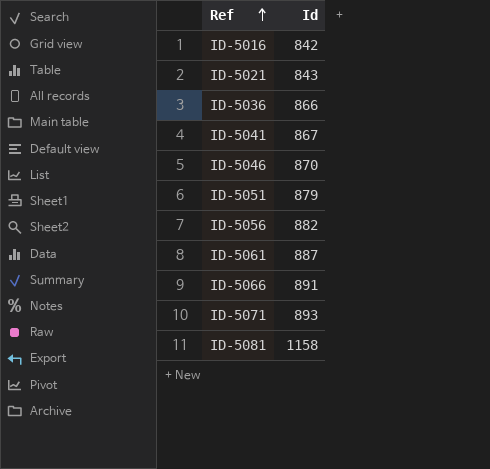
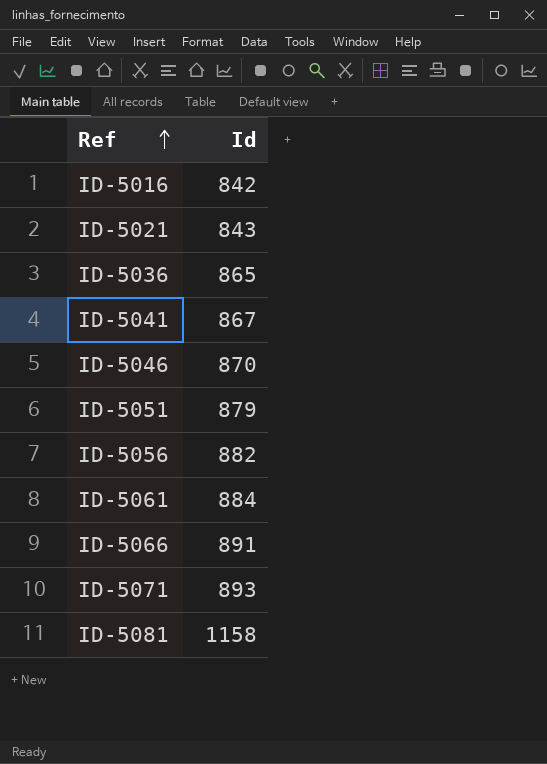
ID-5036 | Id: 866 -> 865
ID-5061 | Id: 887 -> 884

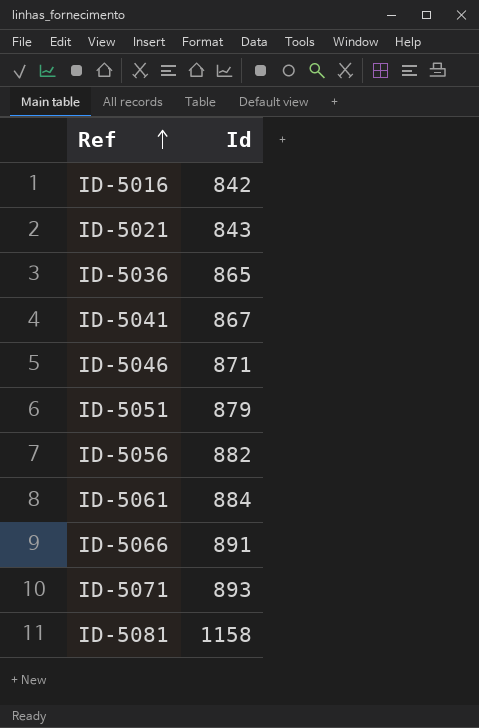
ID-5046 | Id: 870 -> 871

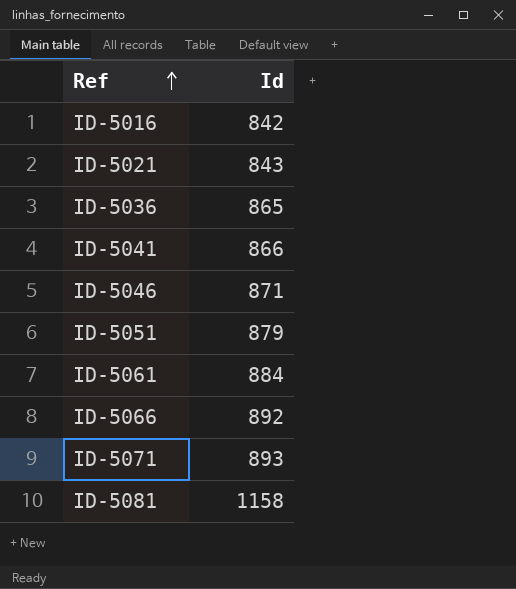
row ID-5056: 882 -> none
ID-5041 | Id: 867 -> 866
ID-5066 | Id: 891 -> 892

